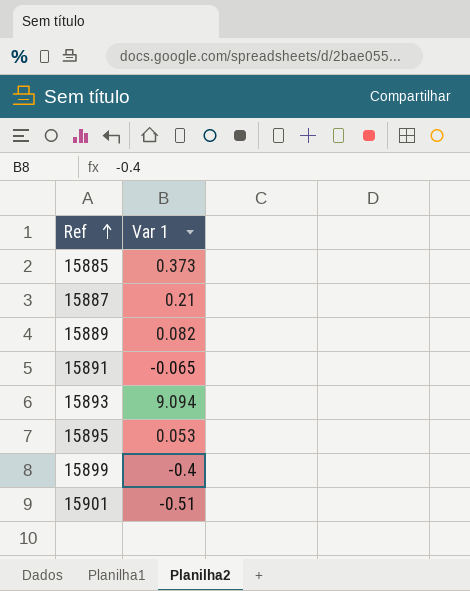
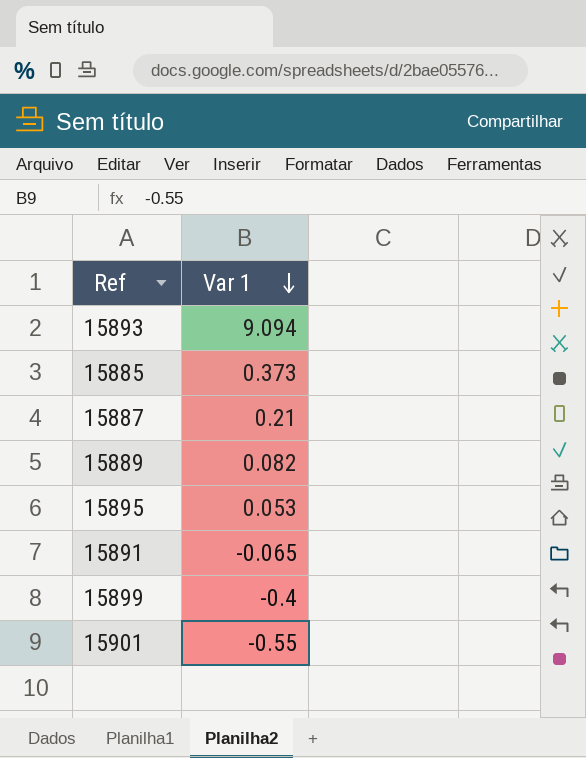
row order: Ref ascending -> Var 1 descending
15901 | Var 1: -0.51 -> -0.55

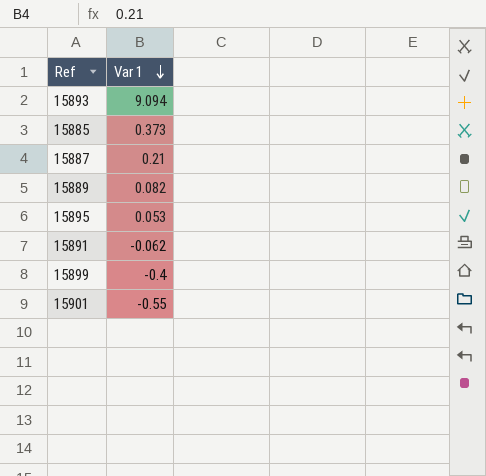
15891 | Var 1: -0.065 -> -0.062

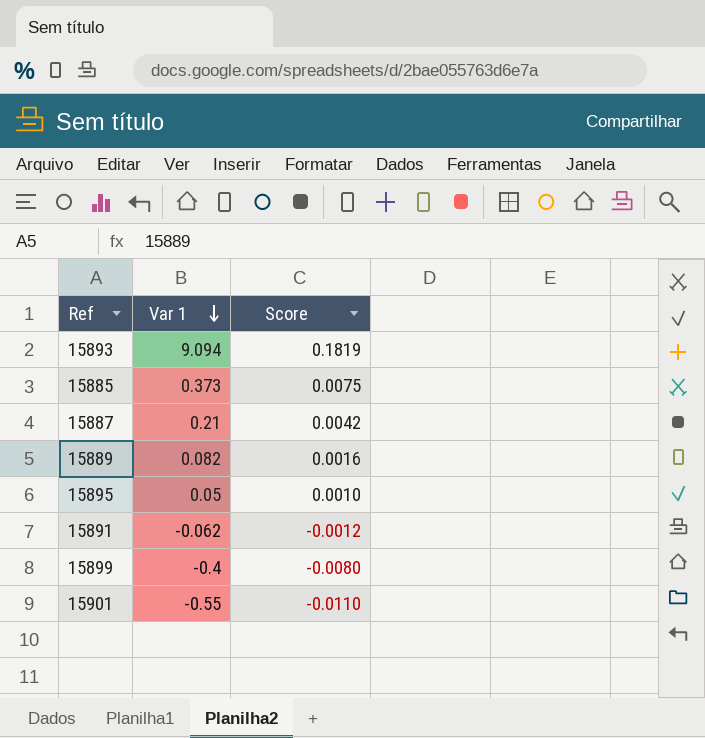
column Score | formula: none -> [Var 1] * 0.02
15895 | Var 1: 0.053 -> 0.05

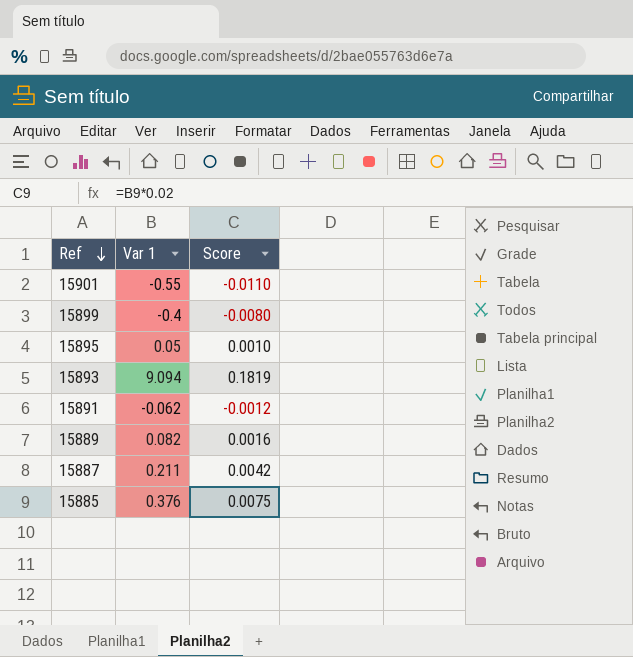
row order: Var 1 descending -> Ref descending
15887 | Var 1: 0.21 -> 0.211
15885 | Var 1: 0.373 -> 0.376

